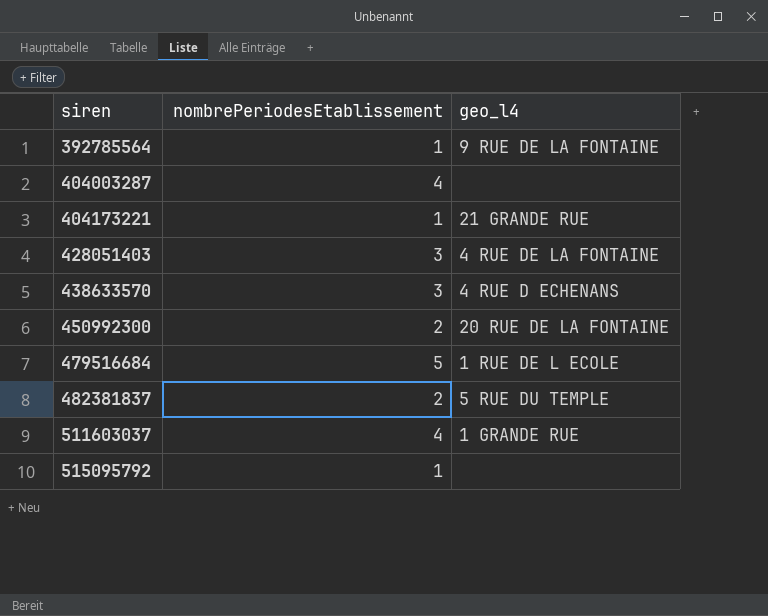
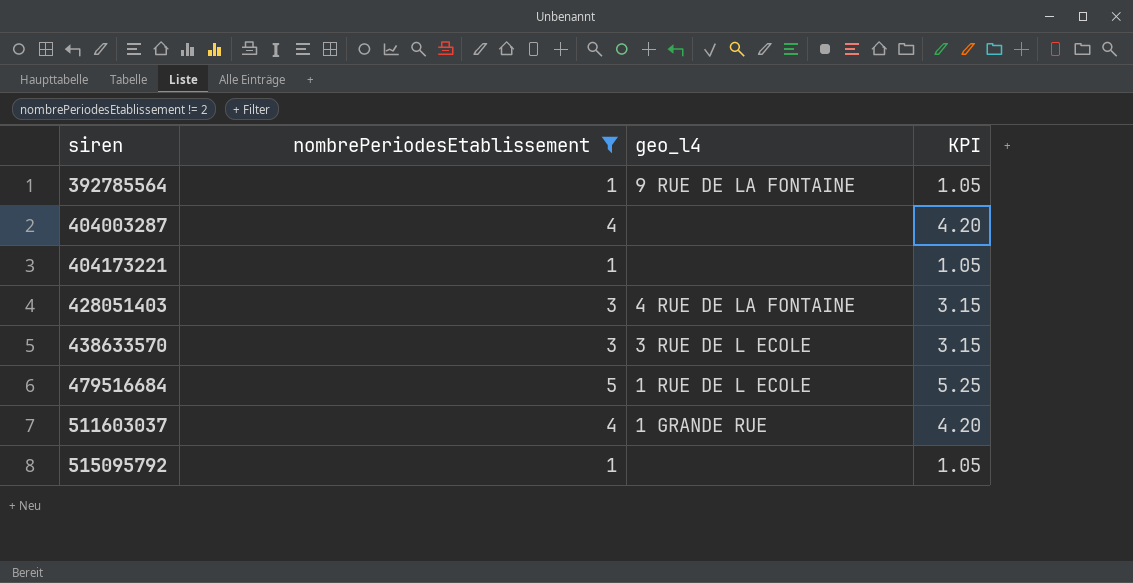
filter: none -> nombrePeriodesEtablissement != 2
column KPI | formula: none -> [nombrePeriodesEtablissement] * 1.05
404173221 | geo_l4: 21 GRANDE RUE -> none
438633570 | geo_l4: 4 RUE D ECHENANS -> 3 RUE DE L ECOLE

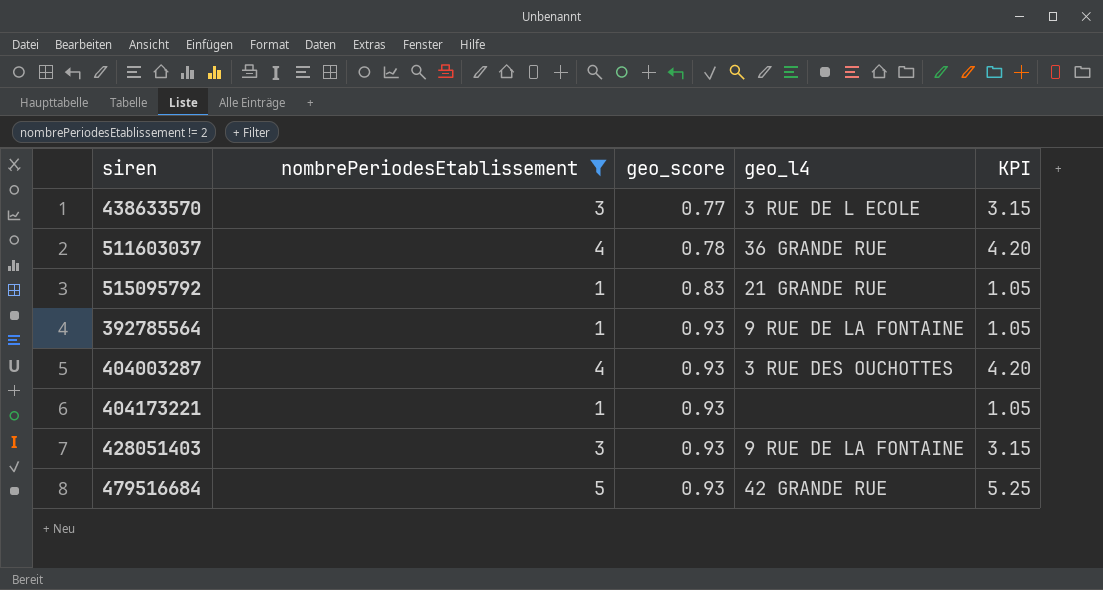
row order: siren ascending -> geo_score ascending
column geo_score | position: none -> 3
511603037 | geo_l4: 1 GRANDE RUE -> 36 GRANDE RUE
515095792 | geo_l4: none -> 21 GRANDE RUE
404003287 | geo_l4: none -> 3 RUE DES OUCHOTTES
428051403 | geo_l4: 4 RUE DE LA FONTAINE -> 9 RUE DE LA FONTAINE
479516684 | geo_l4: 1 RUE DE L ECOLE -> 42 GRANDE RUE

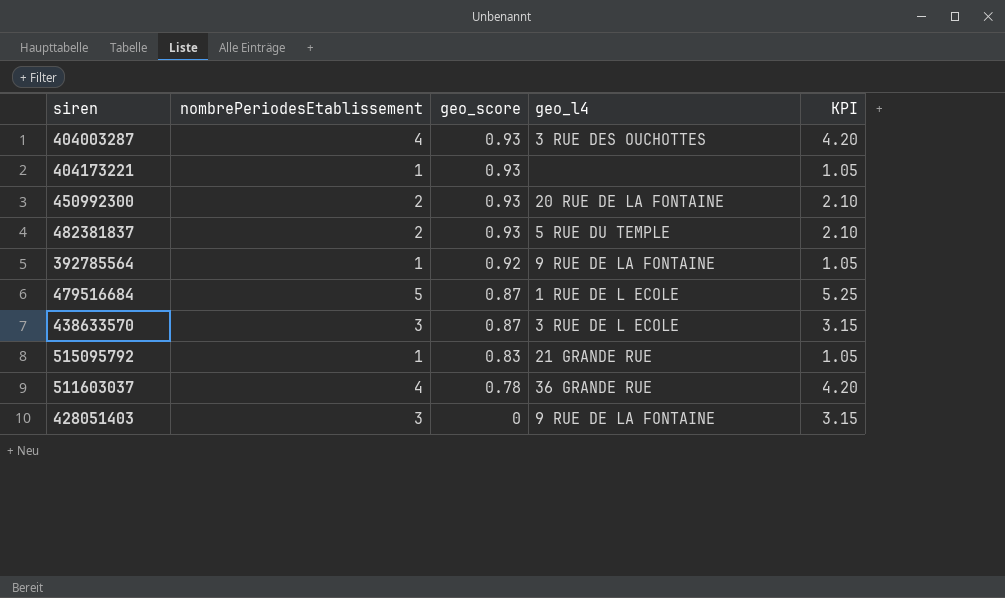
filter: nombrePeriodesEtablissement != 2 -> none
row order: geo_score ascending -> geo_score descending
392785564 | geo_score: 0.93 -> 0.92
479516684 | geo_score: 0.93 -> 0.87
479516684 | geo_l4: 42 GRANDE RUE -> 1 RUE DE L ECOLE
438633570 | geo_score: 0.77 -> 0.87
428051403 | geo_score: 0.93 -> 0

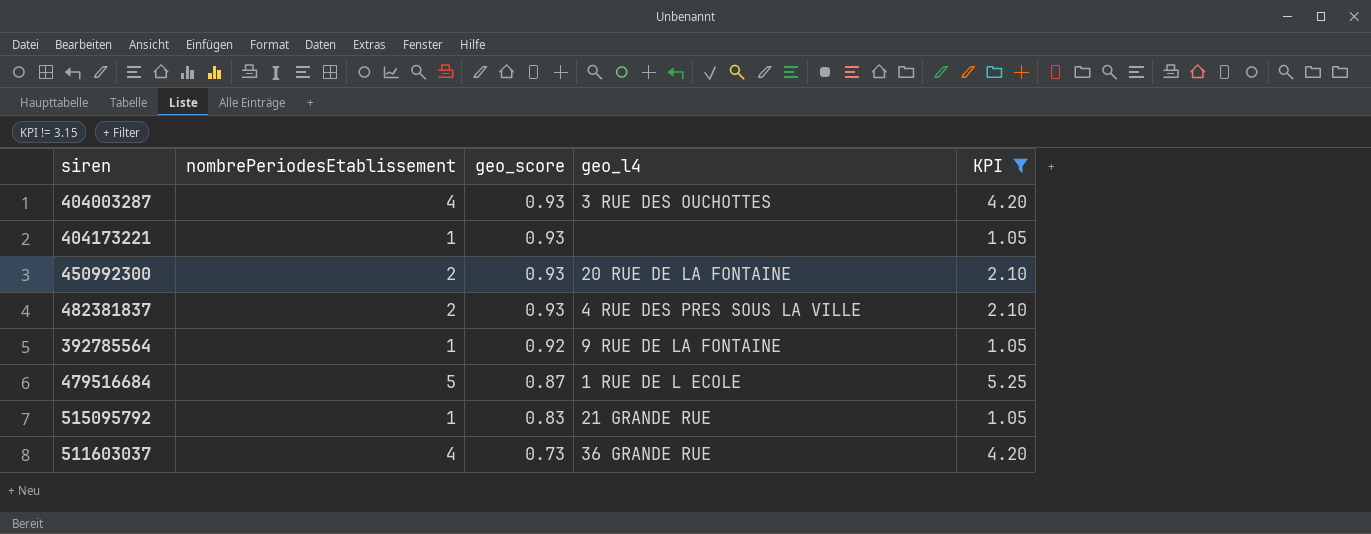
filter: none -> KPI != 3.15
482381837 | geo_l4: 5 RUE DU TEMPLE -> 4 RUE DES PRES SOUS LA VILLE
511603037 | geo_score: 0.78 -> 0.73

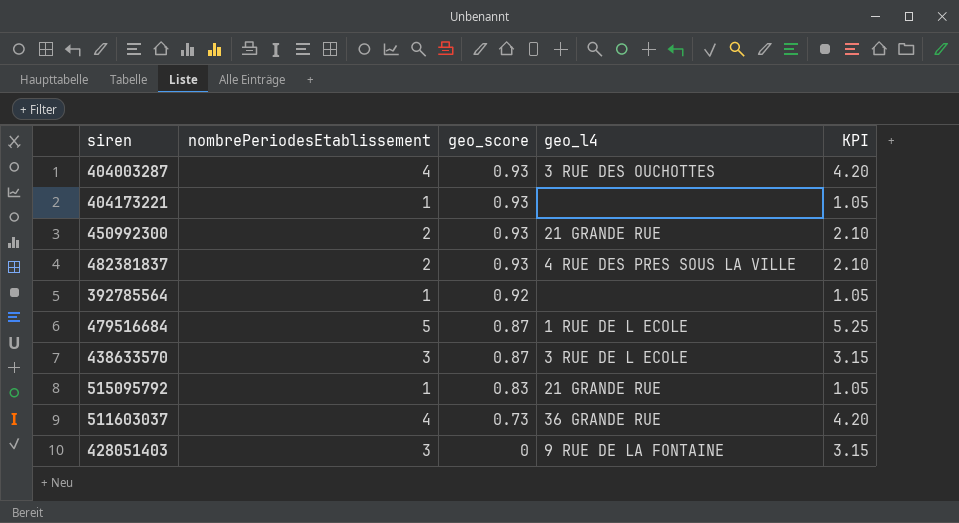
filter: KPI != 3.15 -> none
450992300 | geo_l4: 20 RUE DE LA FONTAINE -> 21 GRANDE RUE
392785564 | geo_l4: 9 RUE DE LA FONTAINE -> none

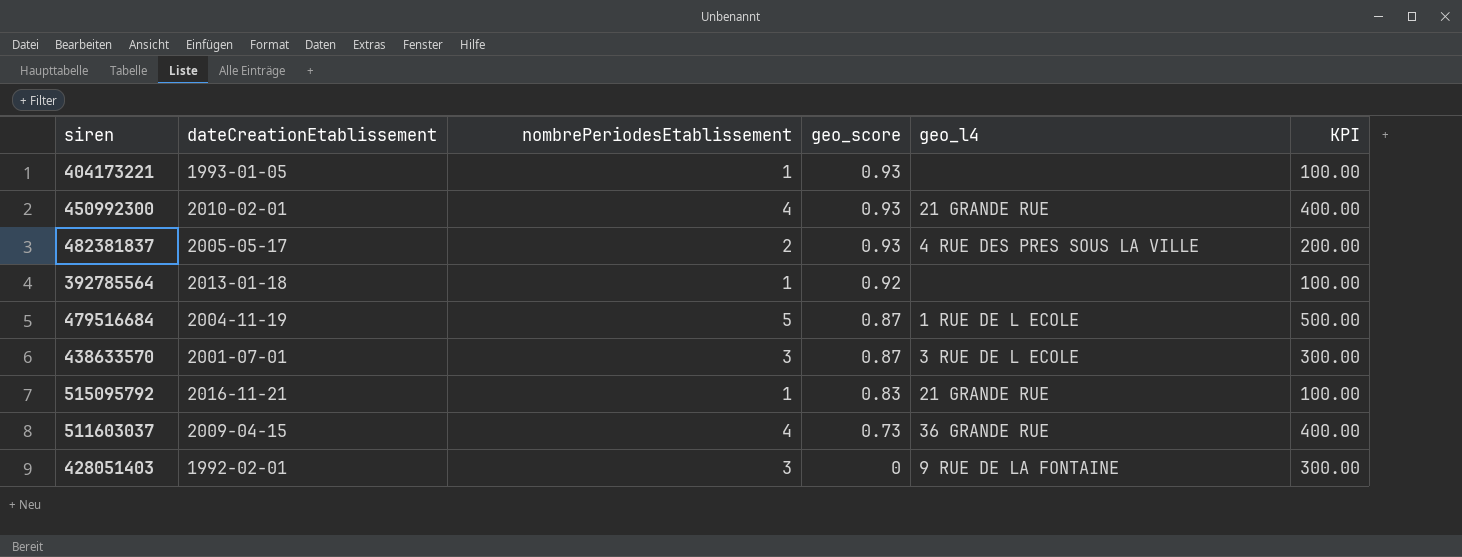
column dateCreationEtablissement | position: none -> 2
column KPI | formula: [nombrePeriodesEtablissement] * 1.05 -> [nombrePeriodesEtablissement] * 100
row 404003287: 4 | 0.93 | 3 RUE DES OUCHOTTES | 4.20 -> none
450992300 | nombrePeriodesEtablissement: 2 -> 4

